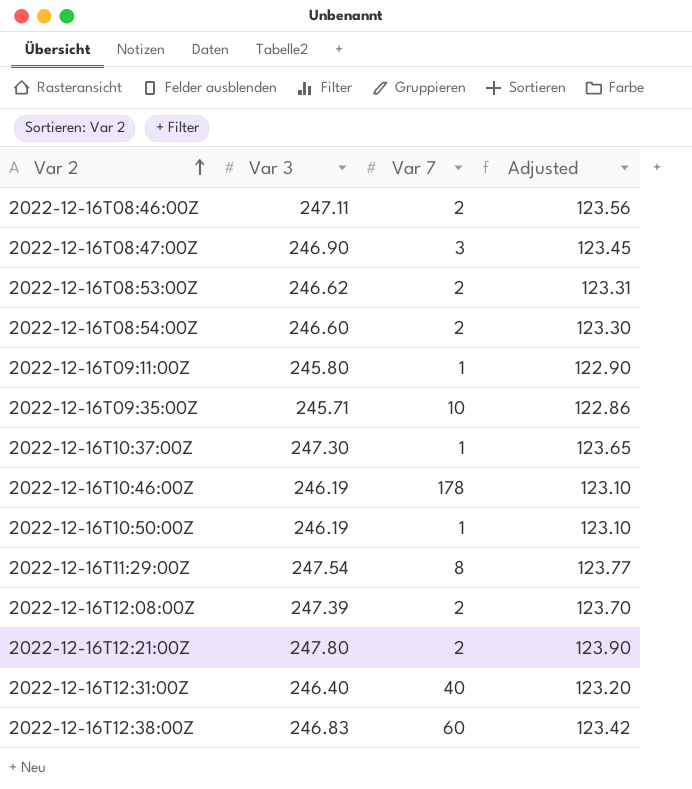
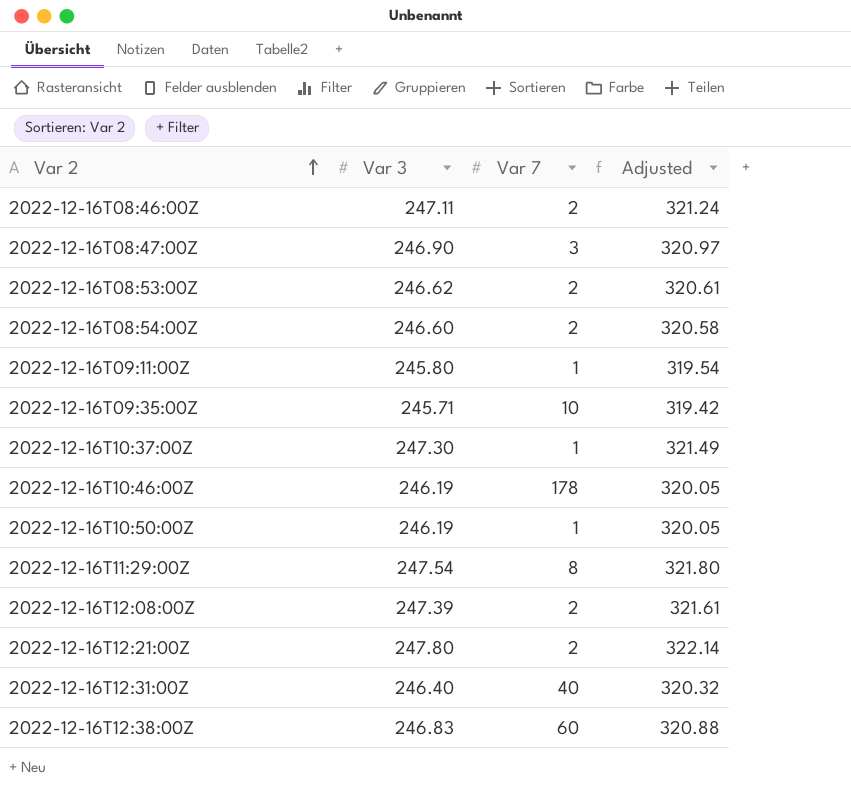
column Adjusted | formula: [Var 3] * 0.5 -> [Var 3] * 1.3

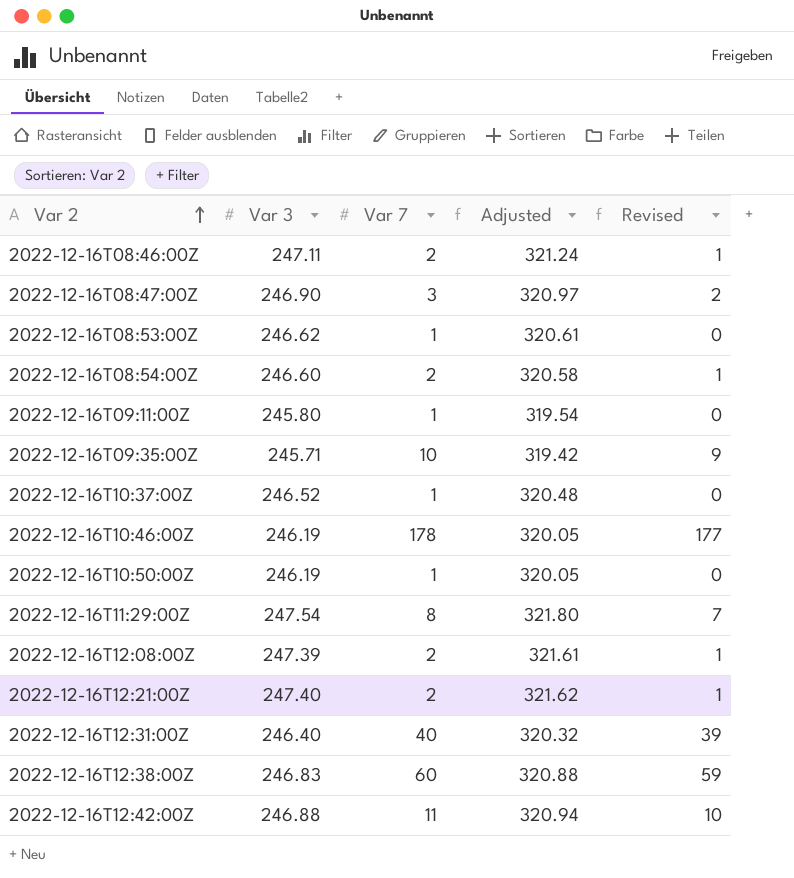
column Revised | formula: none -> [Var 7] - 1
2022-12-16T08:53:00Z | Var 7: 2 -> 1
2022-12-16T10:37:00Z | Var 3: 247.30 -> 246.52
2022-12-16T10:37:00Z | Adjusted: 321.49 -> 320.48
2022-12-16T12:21:00Z | Var 3: 247.80 -> 247.40
2022-12-16T12:21:00Z | Adjusted: 322.14 -> 321.62
row 2022-12-16T12:42:00Z: none -> 246.88 | 11 | 320.94 | 10

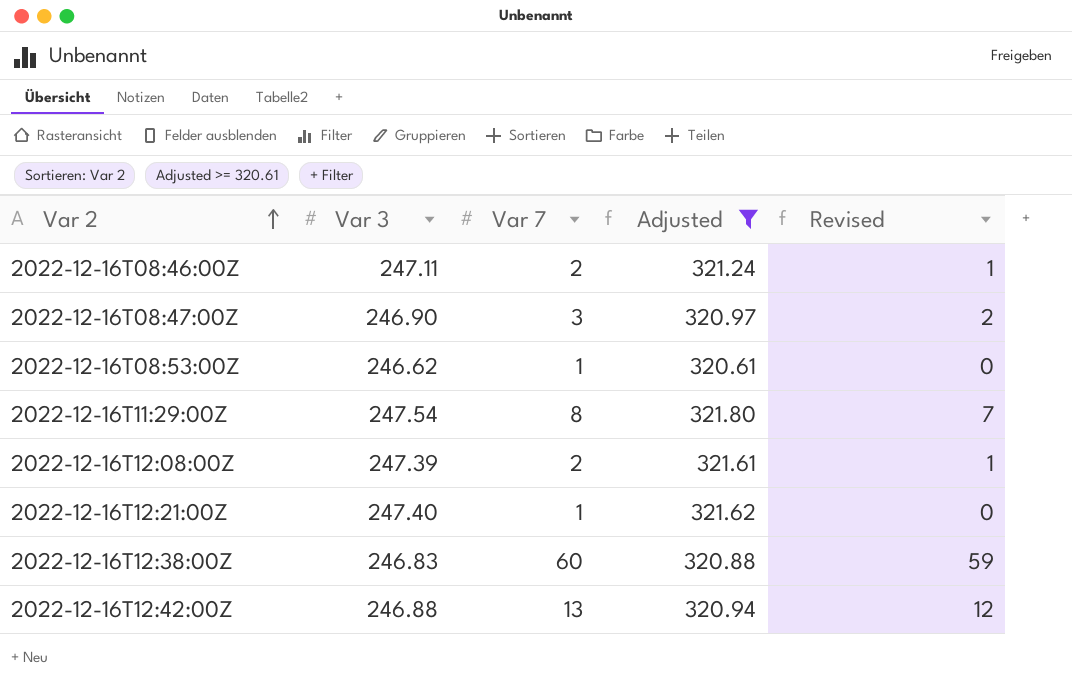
filter: none -> Adjusted >= 320.61
2022-12-16T12:21:00Z | Var 7: 2 -> 1
2022-12-16T12:21:00Z | Revised: 1 -> 0
2022-12-16T12:42:00Z | Var 7: 11 -> 13
2022-12-16T12:42:00Z | Revised: 10 -> 12

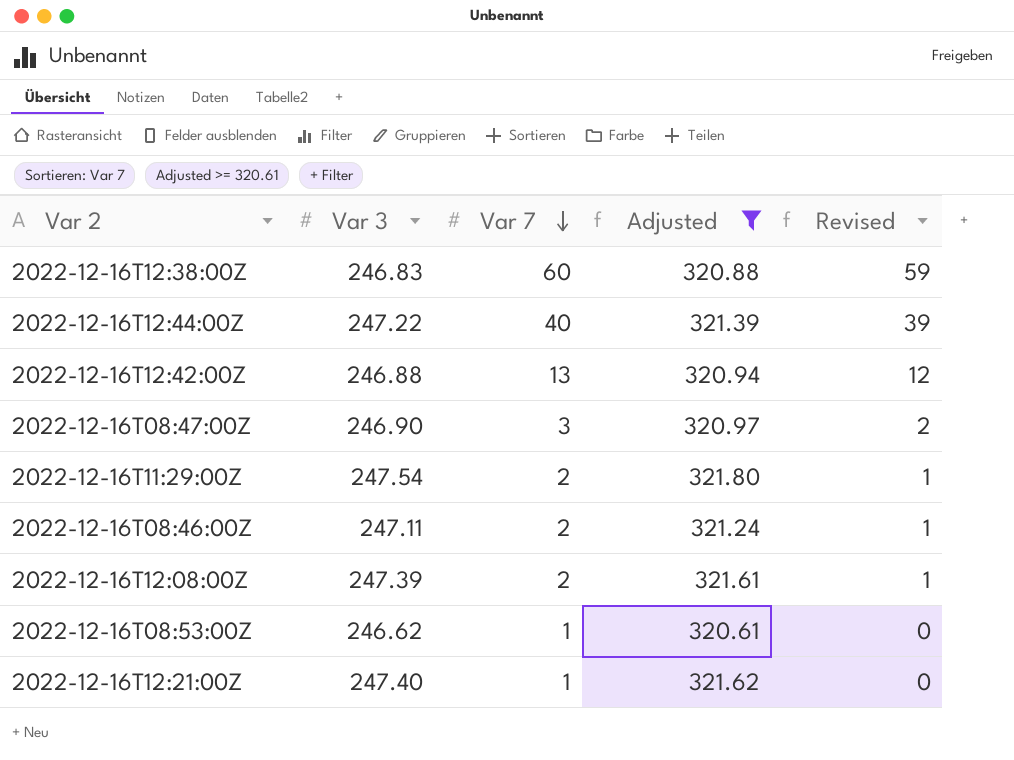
row order: Var 2 ascending -> Var 7 descending
row 2022-12-16T12:44:00Z: none -> 247.22 | 40 | 321.39 | 39
2022-12-16T11:29:00Z | Var 7: 8 -> 2
2022-12-16T11:29:00Z | Revised: 7 -> 1

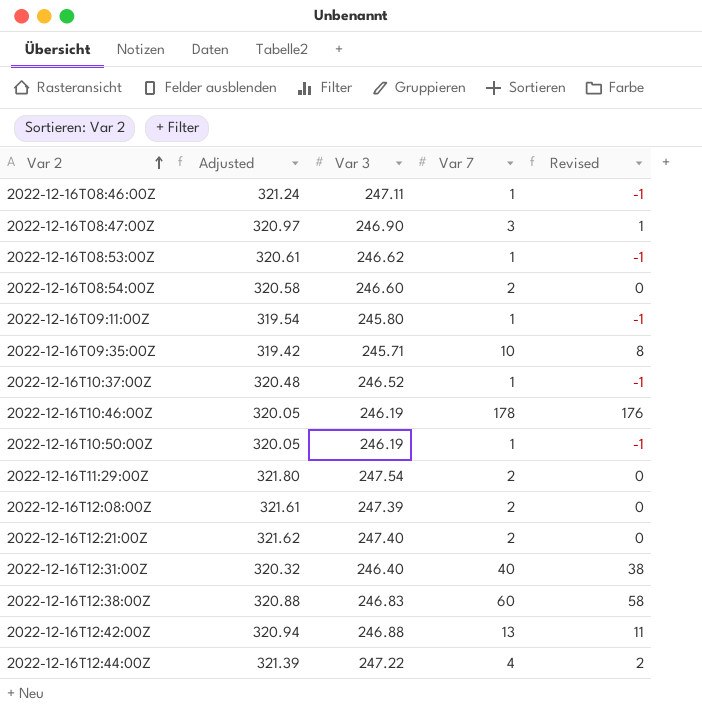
filter: Adjusted >= 320.61 -> none
row order: Var 7 descending -> Var 2 ascending
column Adjusted | position: 4 -> 2
column Revised | formula: [Var 7] - 1 -> [Var 7] - 2
2022-12-16T08:46:00Z | Var 7: 2 -> 1
2022-12-16T12:21:00Z | Var 7: 1 -> 2
2022-12-16T12:44:00Z | Var 7: 40 -> 4

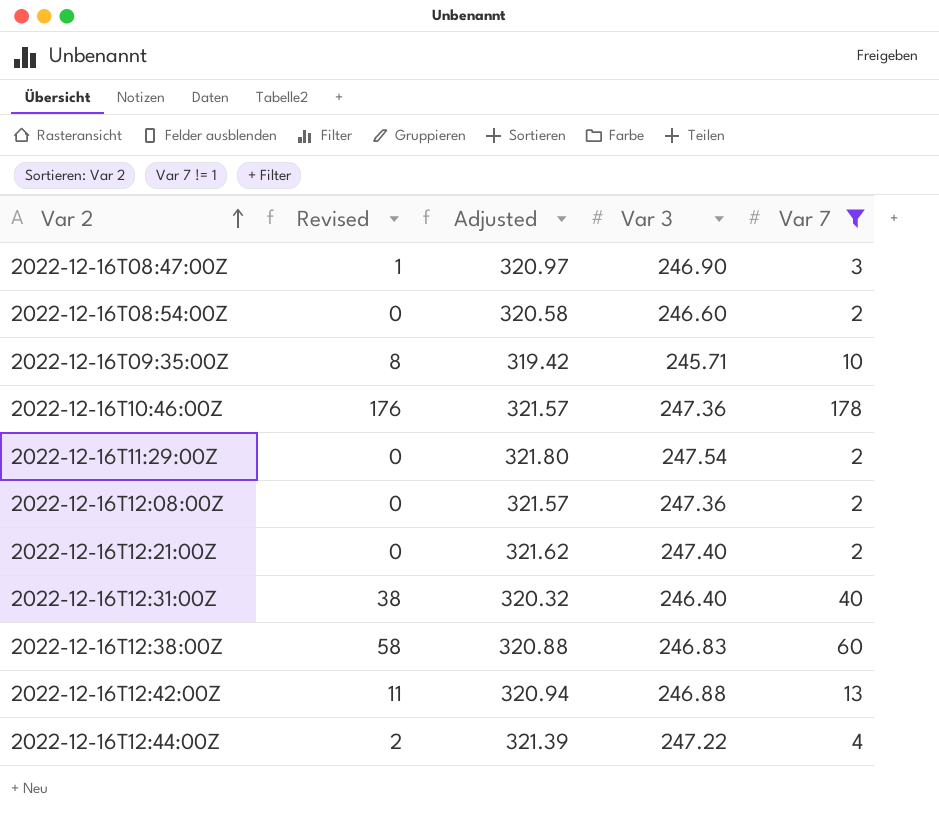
filter: none -> Var 7 != 1
column Revised | position: 5 -> 2
2022-12-16T10:46:00Z | Adjusted: 320.05 -> 321.57
2022-12-16T10:46:00Z | Var 3: 246.19 -> 247.36
2022-12-16T12:08:00Z | Adjusted: 321.61 -> 321.57
2022-12-16T12:08:00Z | Var 3: 247.39 -> 247.36

